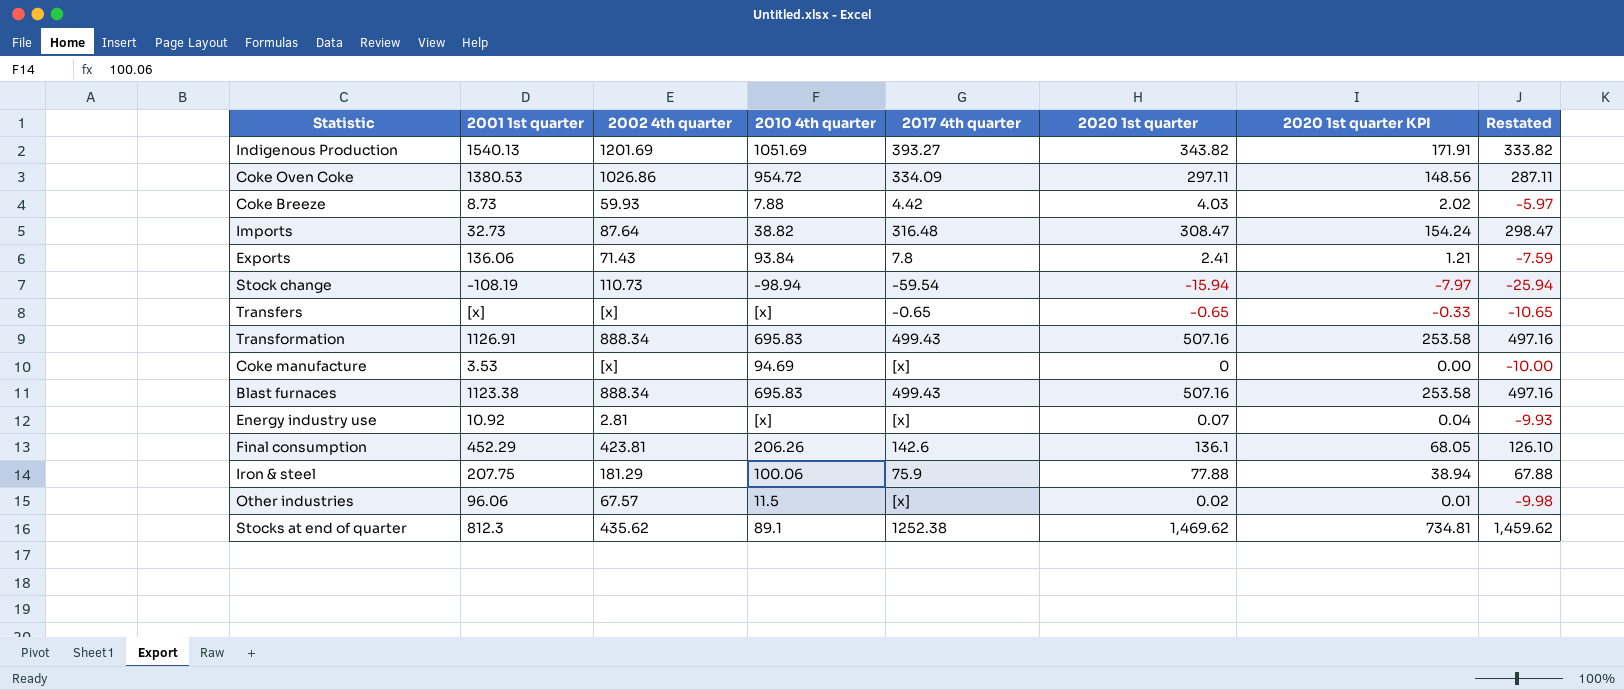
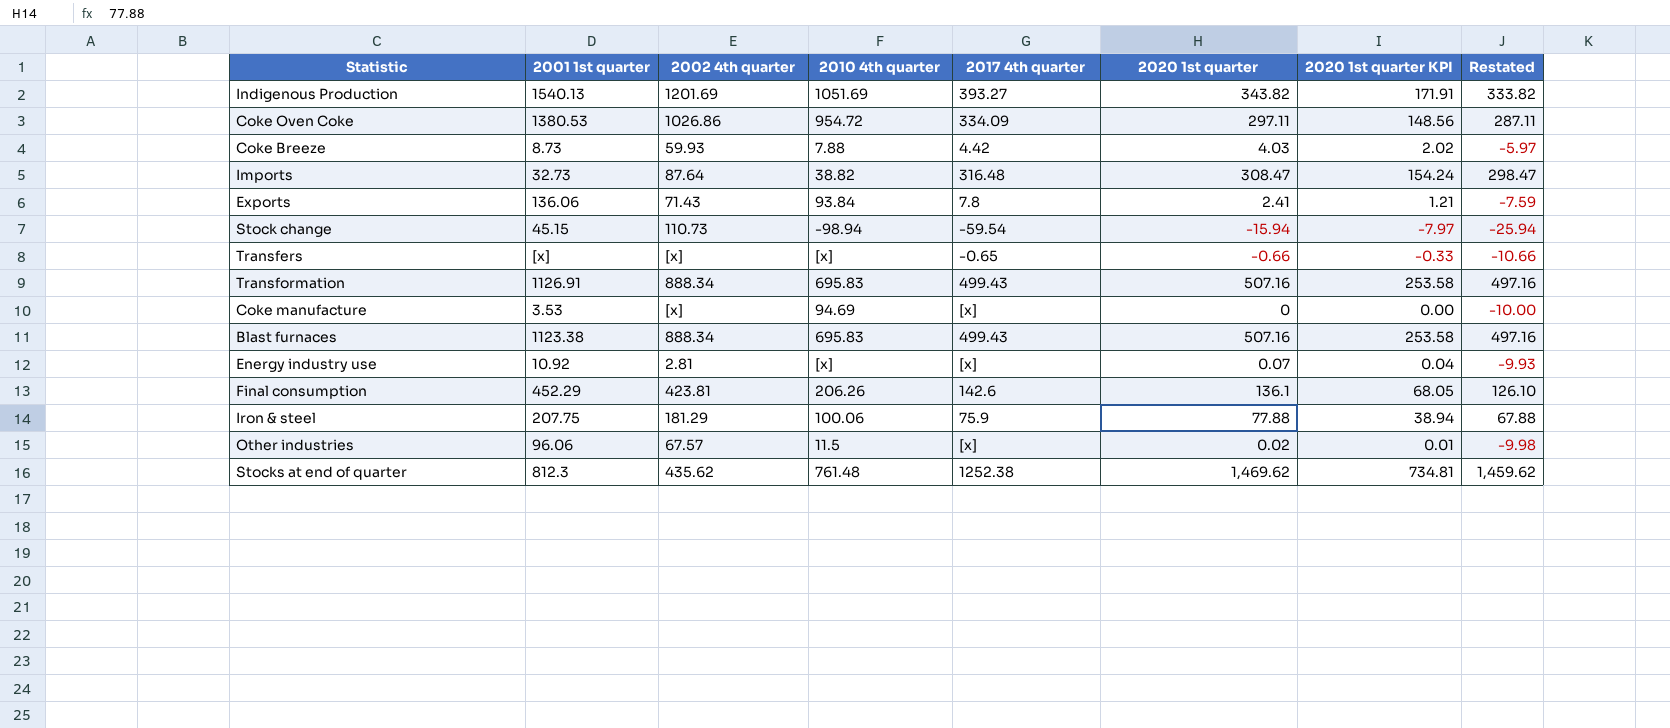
Stock change | 2001 1st quarter: -108.19 -> 45.15
Transfers | 2020 1st quarter: -0.65 -> -0.66
Transfers | Restated: -10.65 -> -10.66
Stocks at end of quarter | 2010 4th quarter: 89.1 -> 761.48

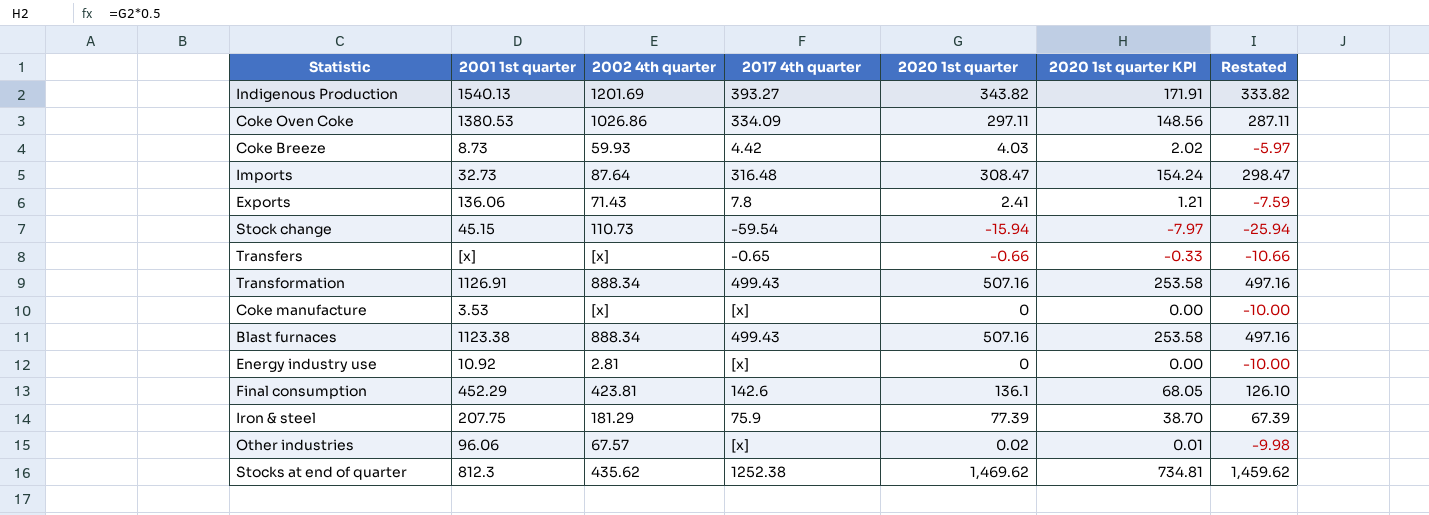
column 2010 4th quarter | position: 4 -> none
Energy industry use | 2020 1st quarter: 0.07 -> 0
Energy industry use | 2020 1st quarter KPI: 0.04 -> 0.00
Energy industry use | Restated: -9.93 -> -10.00
Iron & steel | 2020 1st quarter: 77.88 -> 77.39
Iron & steel | 2020 1st quarter KPI: 38.94 -> 38.70
Iron & steel | Restated: 67.88 -> 67.39

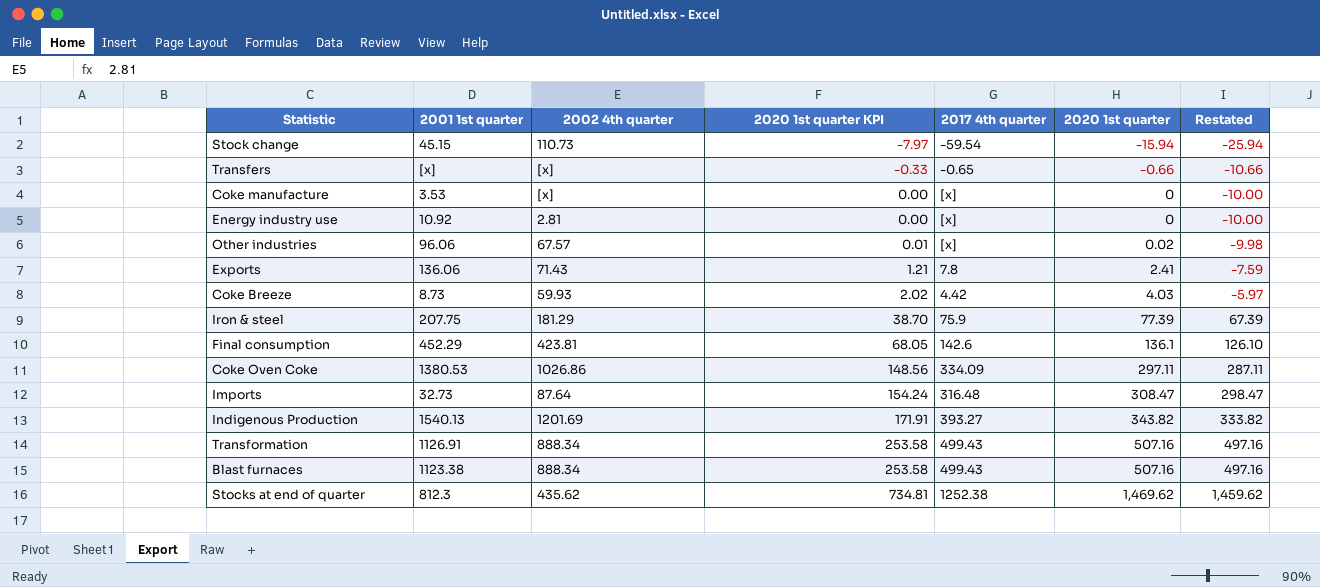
row order: none -> 2020 1st quarter KPI ascending
column 2020 1st quarter KPI | position: 6 -> 4

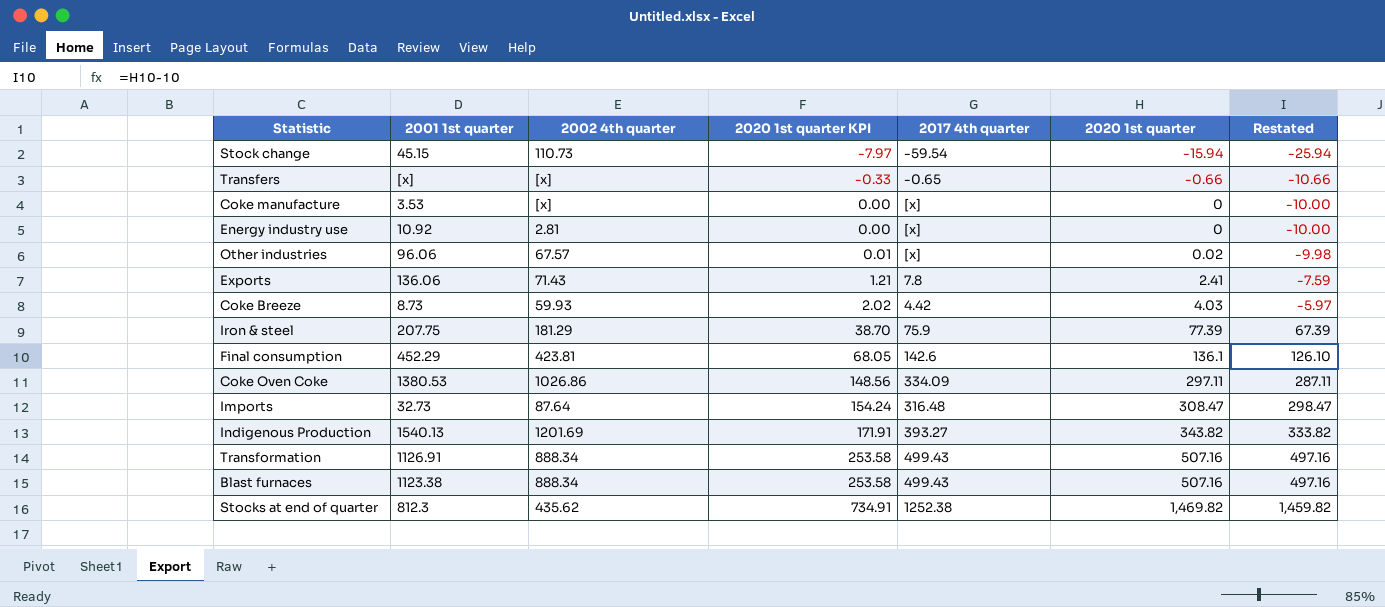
Stocks at end of quarter | 2020 1st quarter KPI: 734.81 -> 734.91
Stocks at end of quarter | 2020 1st quarter: 1,469.62 -> 1,469.82
Stocks at end of quarter | Restated: 1,459.62 -> 1,459.82

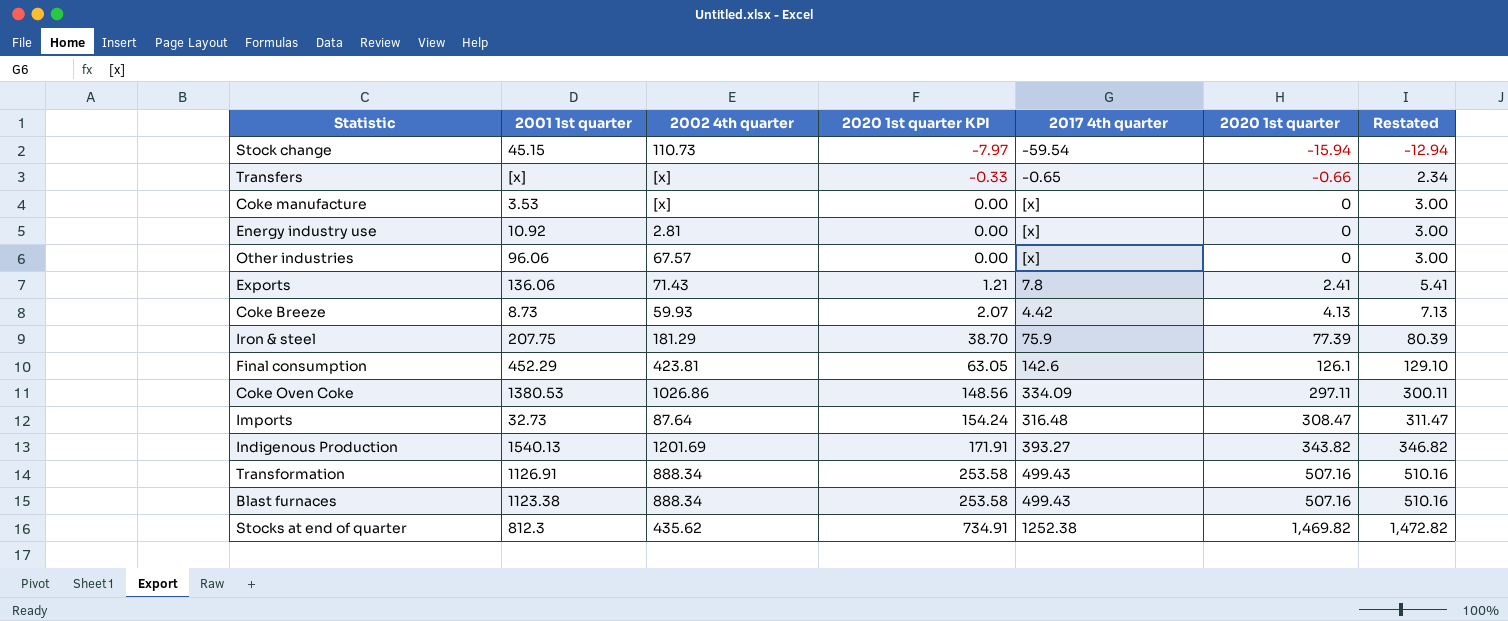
column Restated | formula: [2020 1st quarter] - 10 -> [2020 1st quarter] + 3
Other industries | 2020 1st quarter KPI: 0.01 -> 0.00
Other industries | 2020 1st quarter: 0.02 -> 0
Coke Breeze | 2020 1st quarter KPI: 2.02 -> 2.07
Coke Breeze | 2020 1st quarter: 4.03 -> 4.13
Final consumption | 2020 1st quarter KPI: 68.05 -> 63.05
Final consumption | 2020 1st quarter: 136.1 -> 126.1

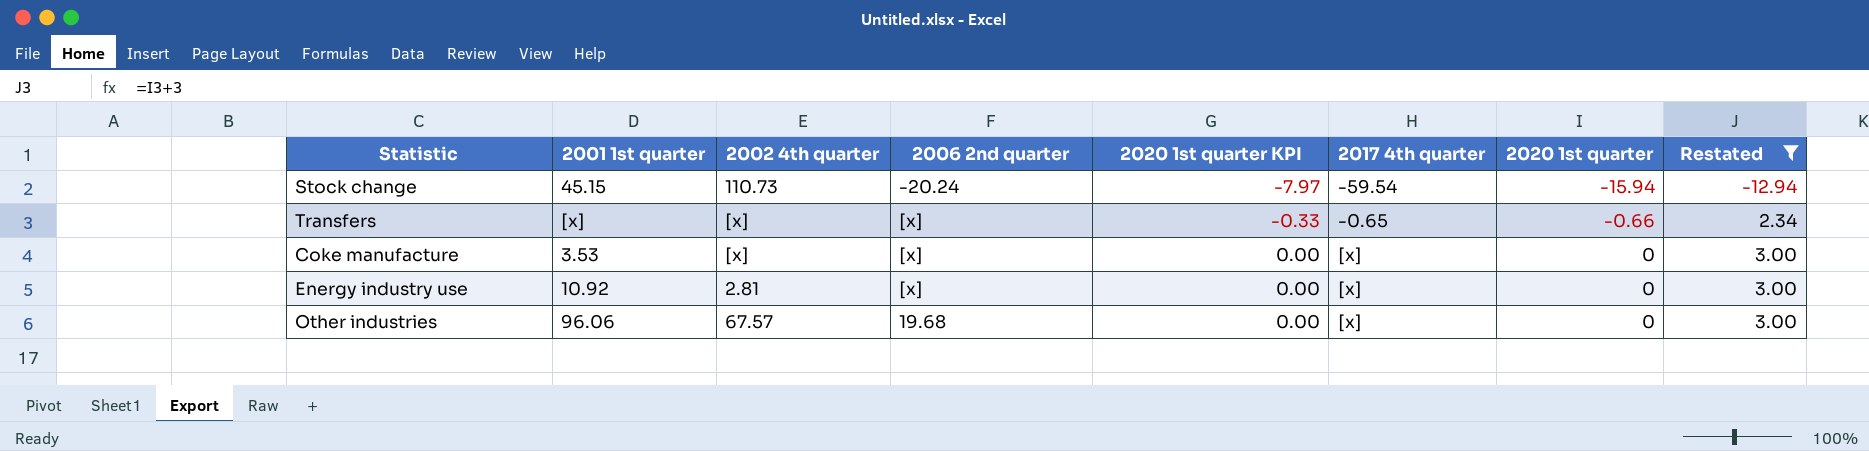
filter: none -> Restated <= 3.00
column 2006 2nd quarter | position: none -> 4

